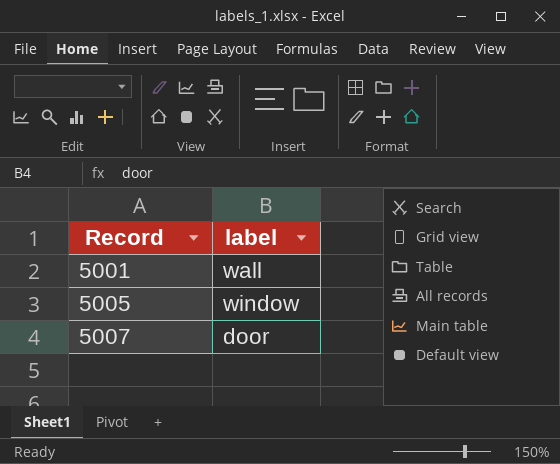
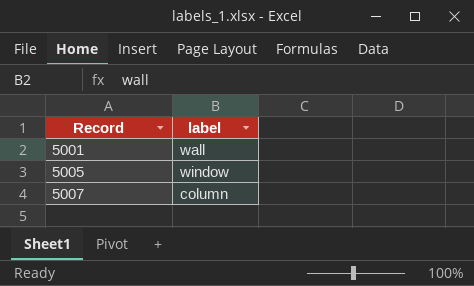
5007 | label: door -> column

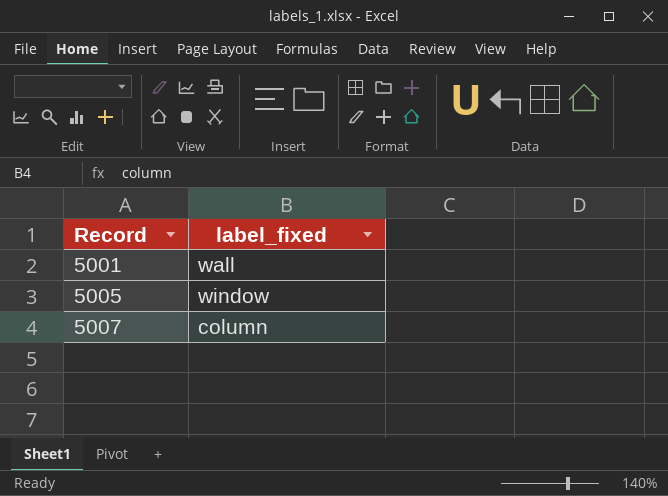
column name: label -> label_fixed

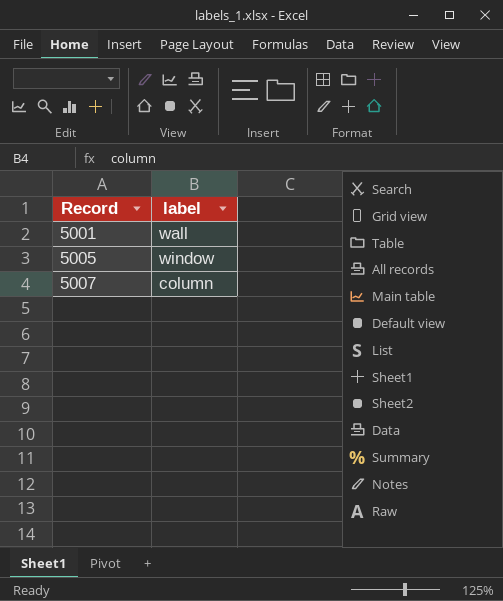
column name: label_fixed -> label

